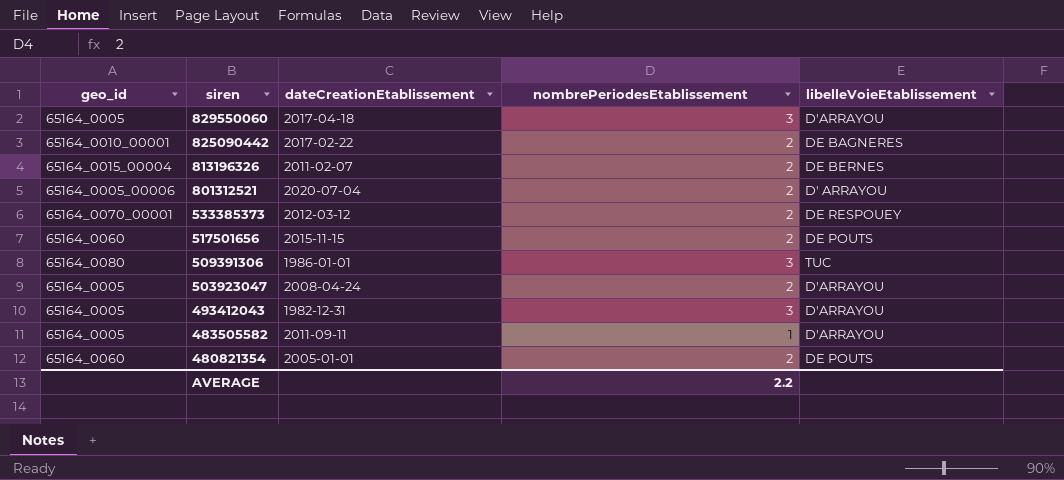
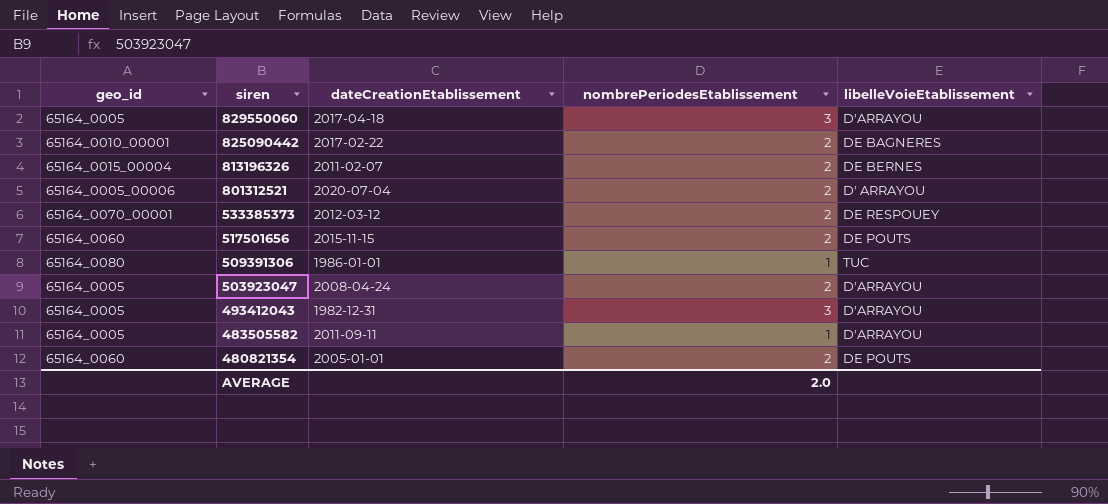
509391306 | nombrePeriodesEtablissement: 3 -> 1
AVERAGE | nombrePeriodesEtablissement: 2.2 -> 2.0

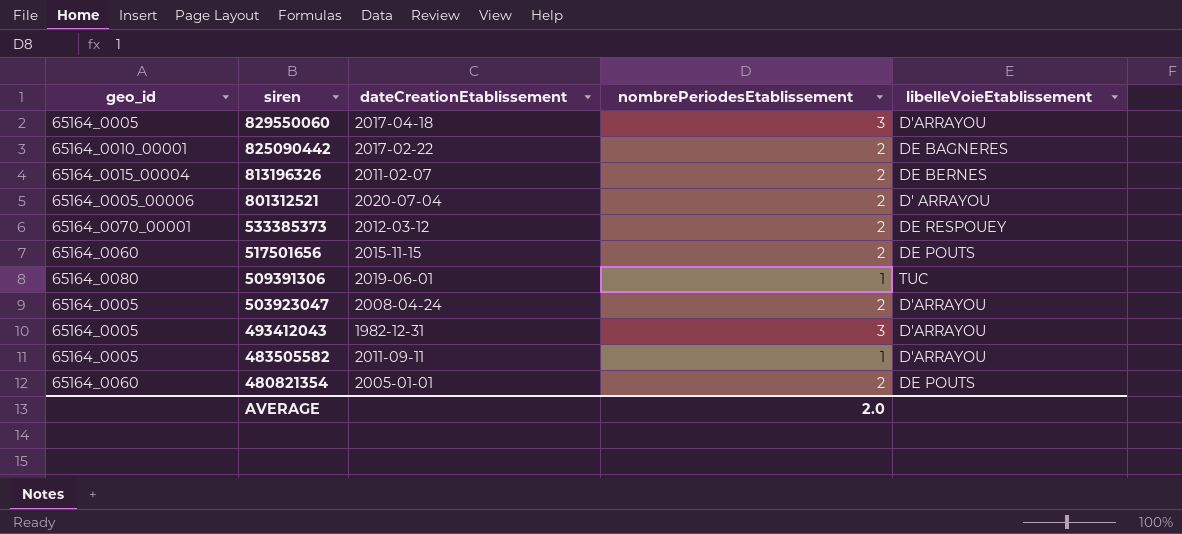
509391306 | dateCreationEtablissement: 1986-01-01 -> 2019-06-01

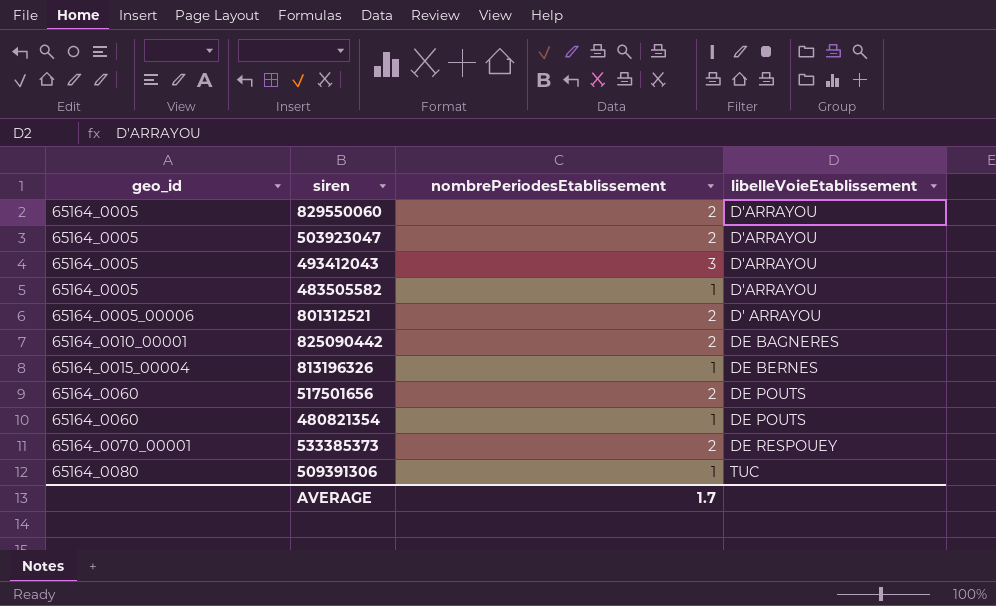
row order: siren descending -> geo_id ascending
column dateCreationEtablissement | position: 3 -> none
829550060 | nombrePeriodesEtablissement: 3 -> 2
813196326 | nombrePeriodesEtablissement: 2 -> 1
480821354 | nombrePeriodesEtablissement: 2 -> 1
AVERAGE | nombrePeriodesEtablissement: 2.0 -> 1.7

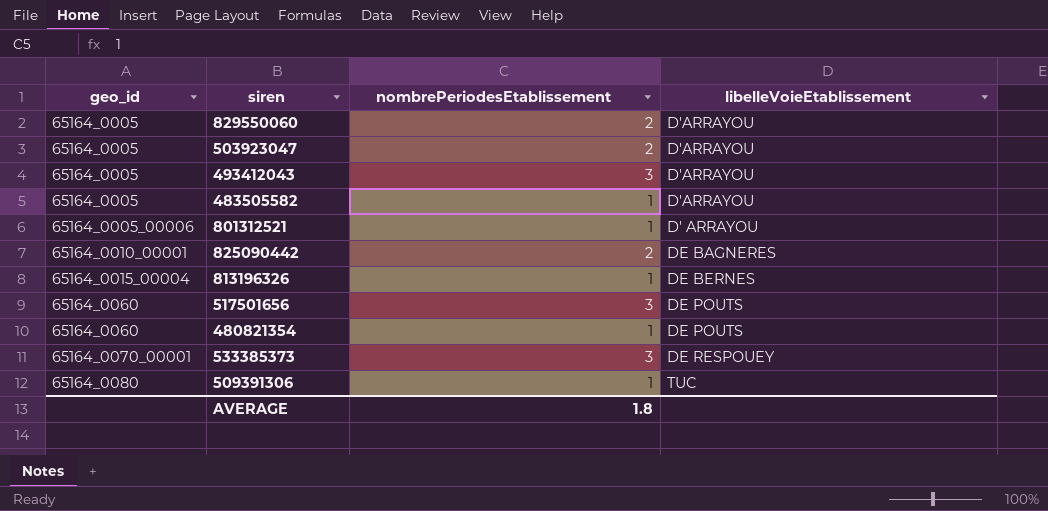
801312521 | nombrePeriodesEtablissement: 2 -> 1
517501656 | nombrePeriodesEtablissement: 2 -> 3
533385373 | nombrePeriodesEtablissement: 2 -> 3
AVERAGE | nombrePeriodesEtablissement: 1.7 -> 1.8

